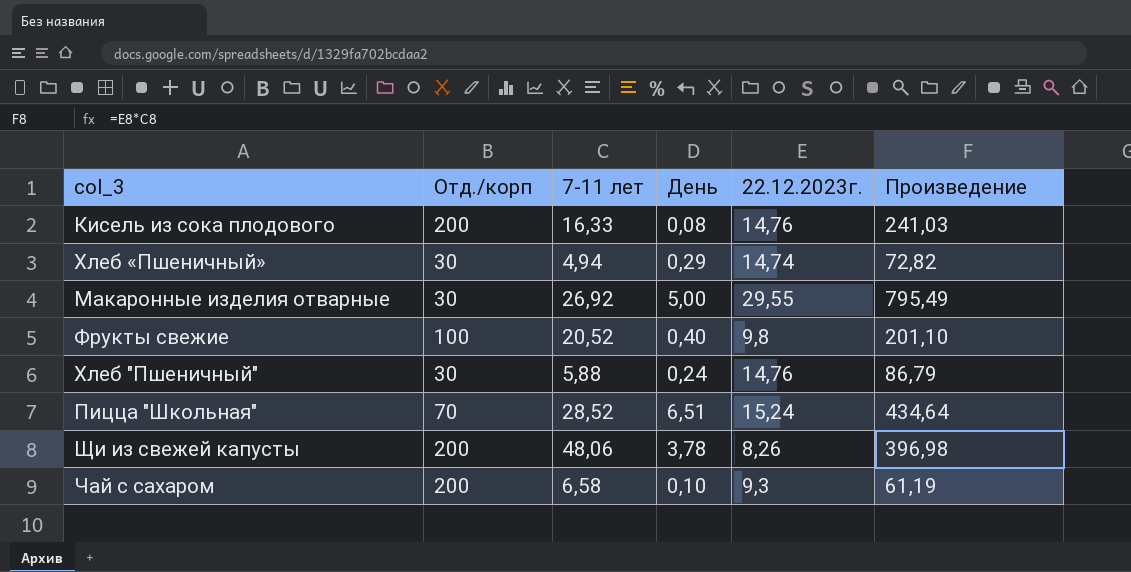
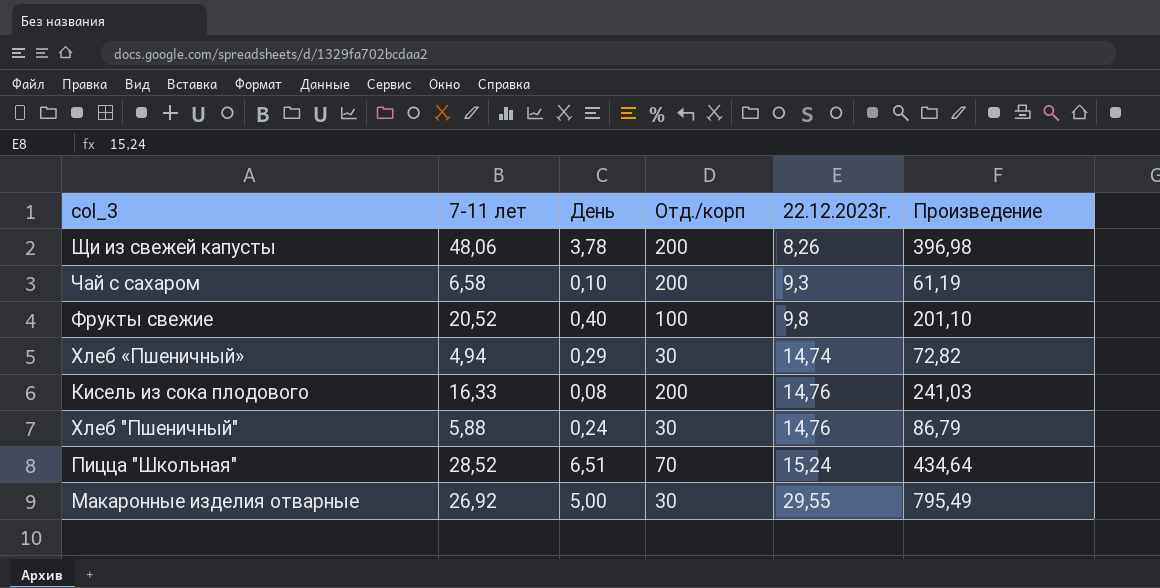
row order: none -> 22.12.2023г. ascending
column Отд./корп | position: 2 -> 4

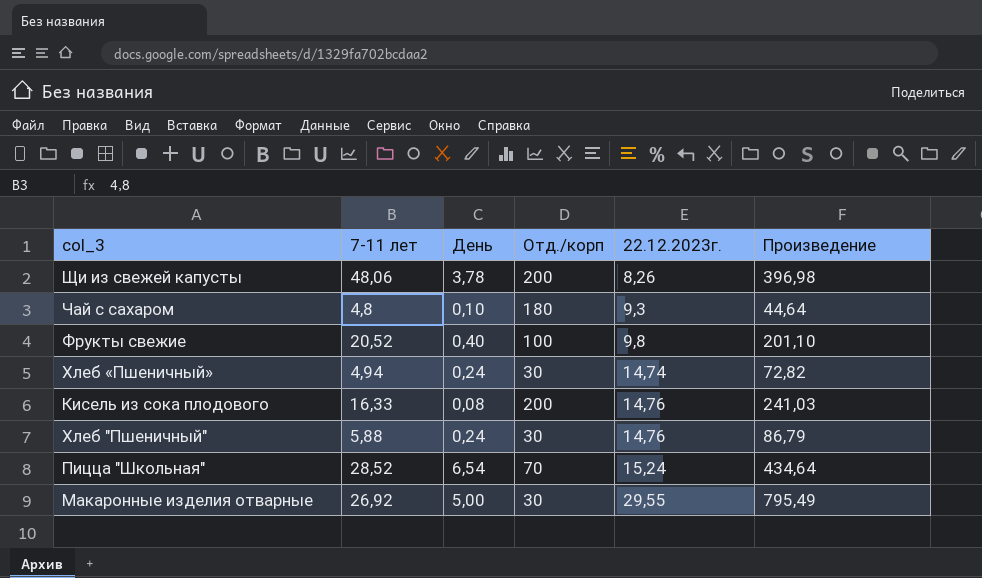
Чай с сахаром | 7-11 лет: 6,58 -> 4,8
Чай с сахаром | Отд./корп: 200 -> 180
Чай с сахаром | Произведение: 61,19 -> 44,64
Хлеб «Пшеничный» | День: 0,29 -> 0,24
Пицца "Школьная" | День: 6,51 -> 6,54

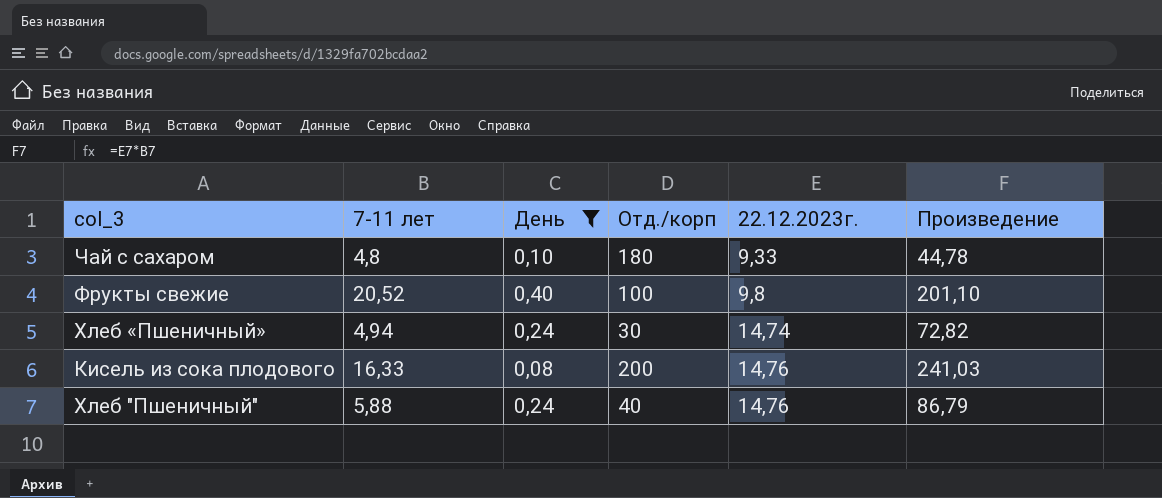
filter: none -> День <= 0,40
Чай с сахаром | 22.12.2023г.: 9,3 -> 9,33
Чай с сахаром | Произведение: 44,64 -> 44,78
Хлеб "Пшеничный" | Отд./корп: 30 -> 40

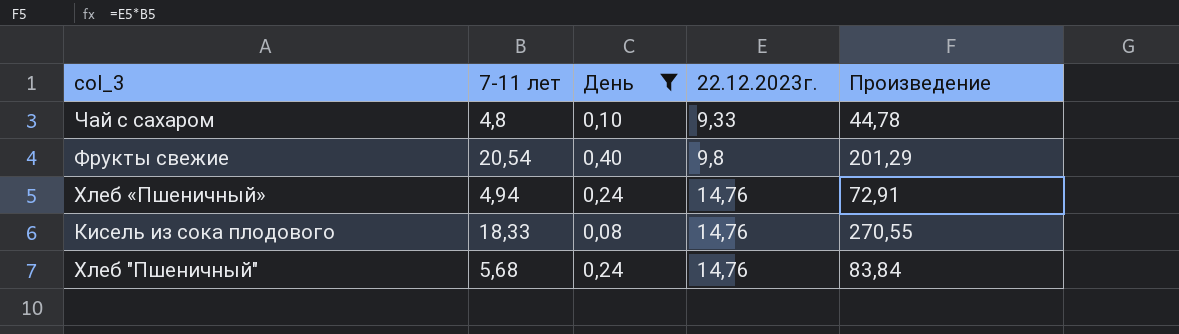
column Отд./корп | position: 4 -> none
Фрукты свежие | 7-11 лет: 20,52 -> 20,54
Фрукты свежие | Произведение: 201,10 -> 201,29
Хлеб «Пшеничный» | 22.12.2023г.: 14,74 -> 14,76
Хлеб «Пшеничный» | Произведение: 72,82 -> 72,91
Кисель из сока плодового | 7-11 лет: 16,33 -> 18,33
Кисель из сока плодового | Произведение: 241,03 -> 270,55
Хлеб "Пшеничный" | 7-11 лет: 5,88 -> 5,68
Хлеб "Пшеничный" | Произведение: 86,79 -> 83,84

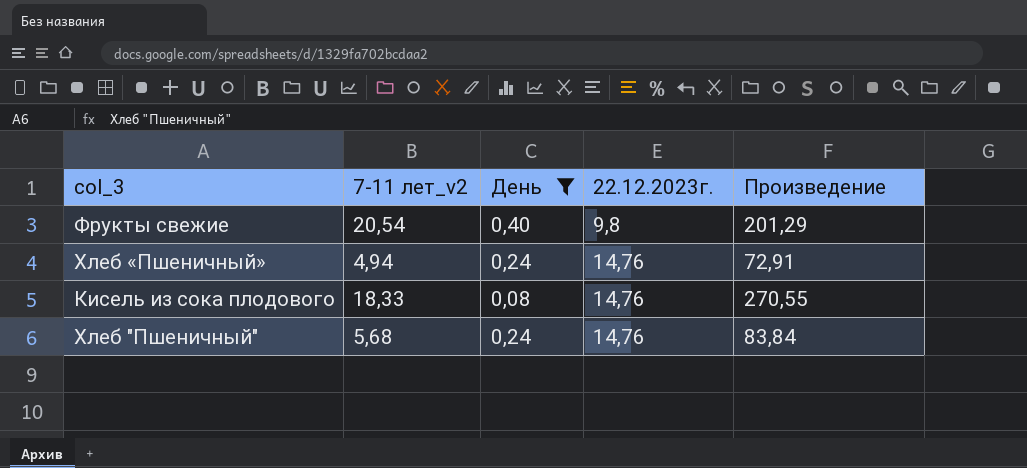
column name: 7-11 лет -> 7-11 лет_v2
row Чай с сахаром: 4,8 | 0,10 | 9,33 | 44,78 -> none

